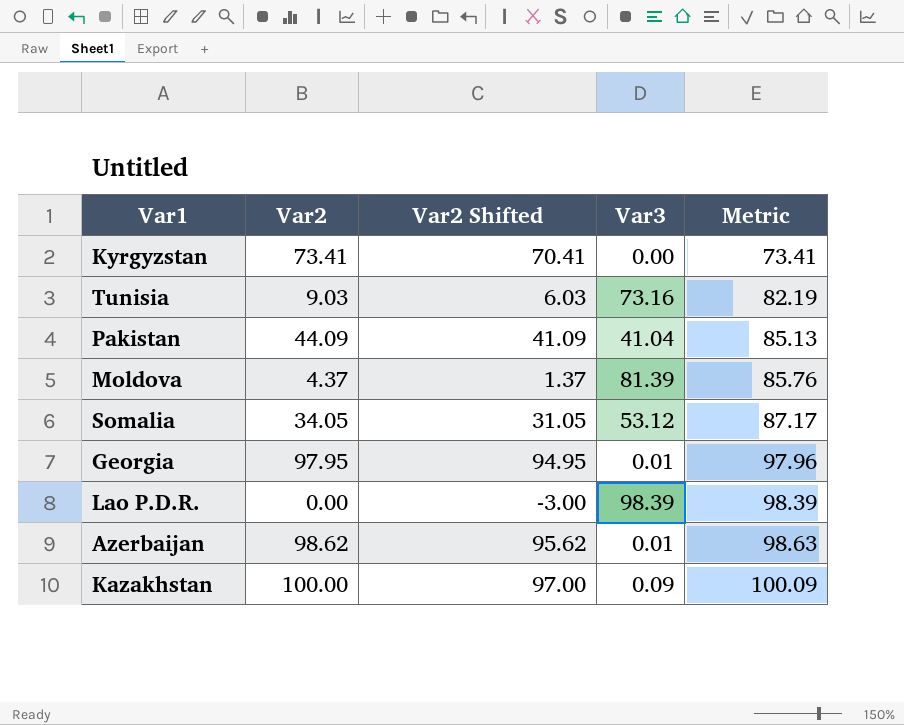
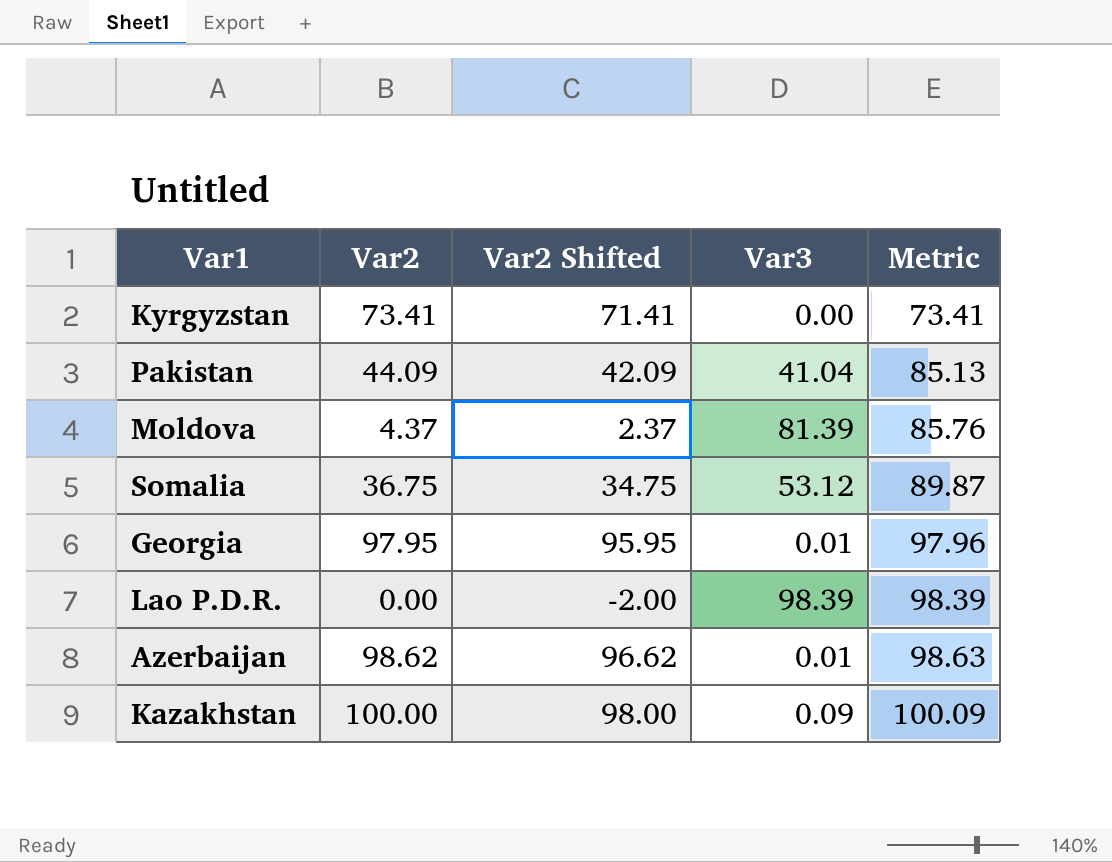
column Var2 Shifted | formula: [Var2] - 3 -> [Var2] - 2
row Tunisia: 9.03 | 6.03 | 73.16 | 82.19 -> none
Somalia | Var2: 34.05 -> 36.75
Somalia | Metric: 87.17 -> 89.87

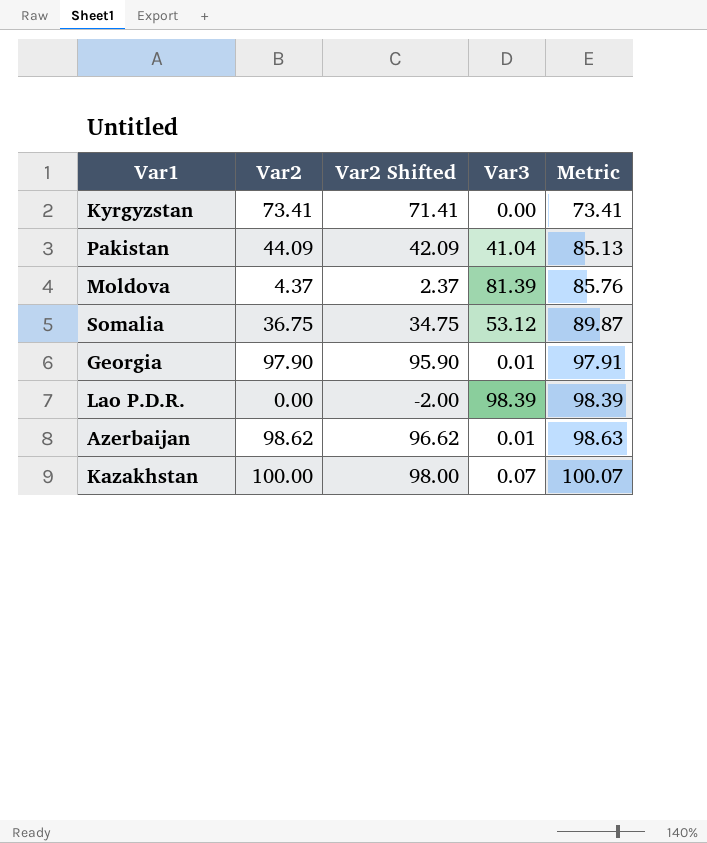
Georgia | Var2: 97.95 -> 97.90
Georgia | Var2 Shifted: 95.95 -> 95.90
Georgia | Metric: 97.96 -> 97.91
Kazakhstan | Var3: 0.09 -> 0.07
Kazakhstan | Metric: 100.09 -> 100.07

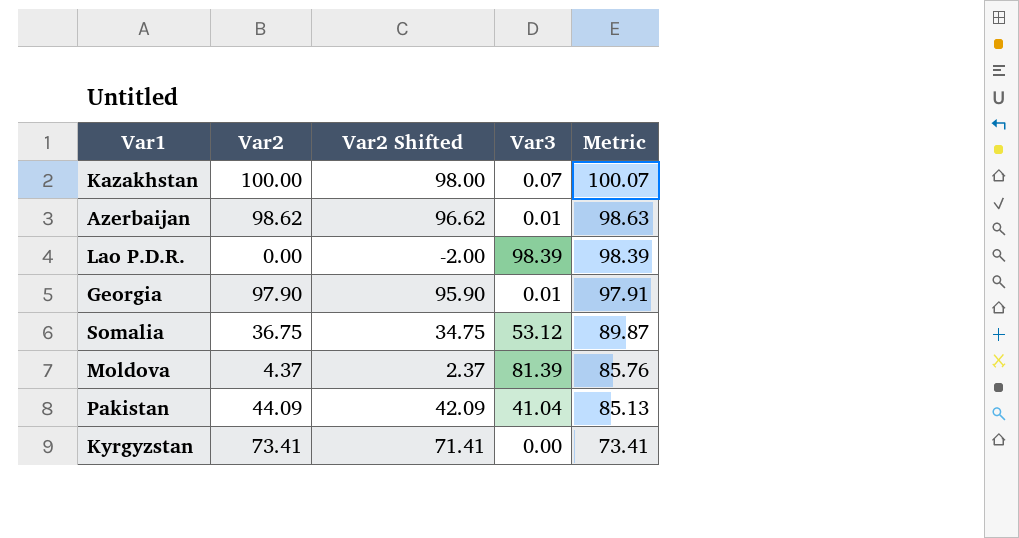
row order: Metric ascending -> Metric descending

